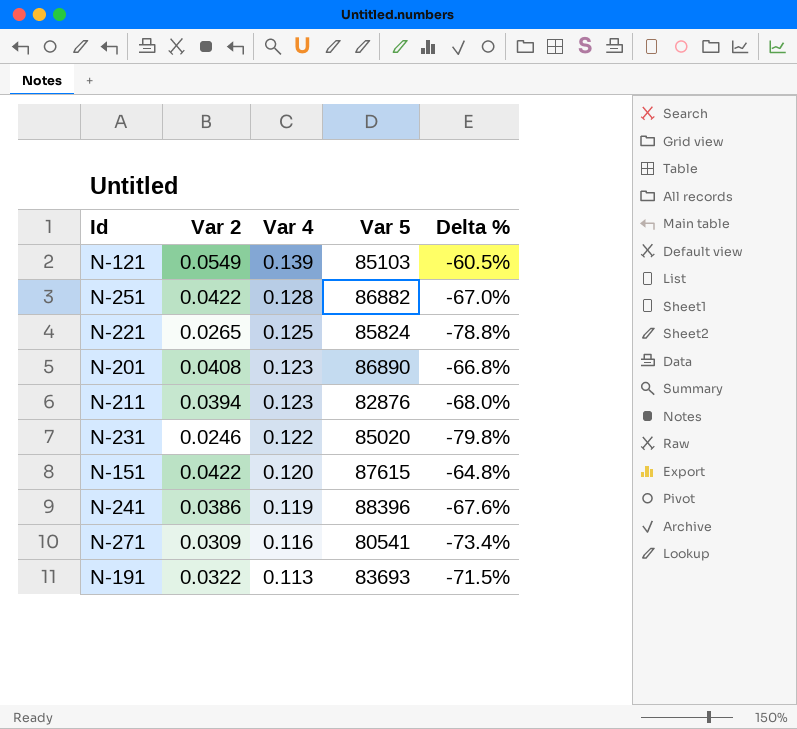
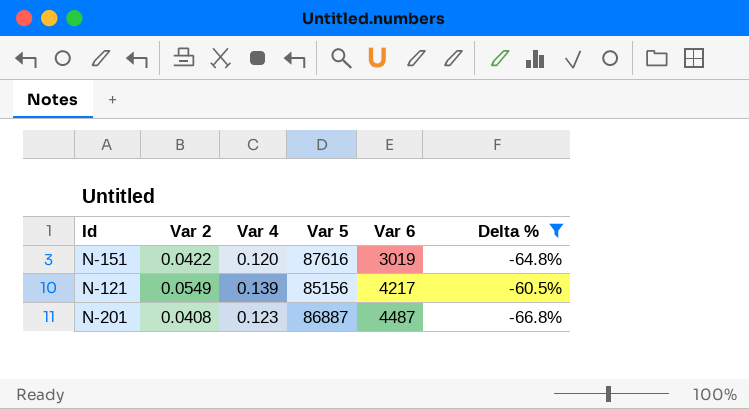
filter: none -> Delta % >= -66.8%
row order: Var 4 descending -> Var 6 ascending
column Var 6 | position: none -> 5
N-151 | Var 5: 87615 -> 87616
N-121 | Var 5: 85103 -> 85156
N-201 | Var 5: 86890 -> 86887

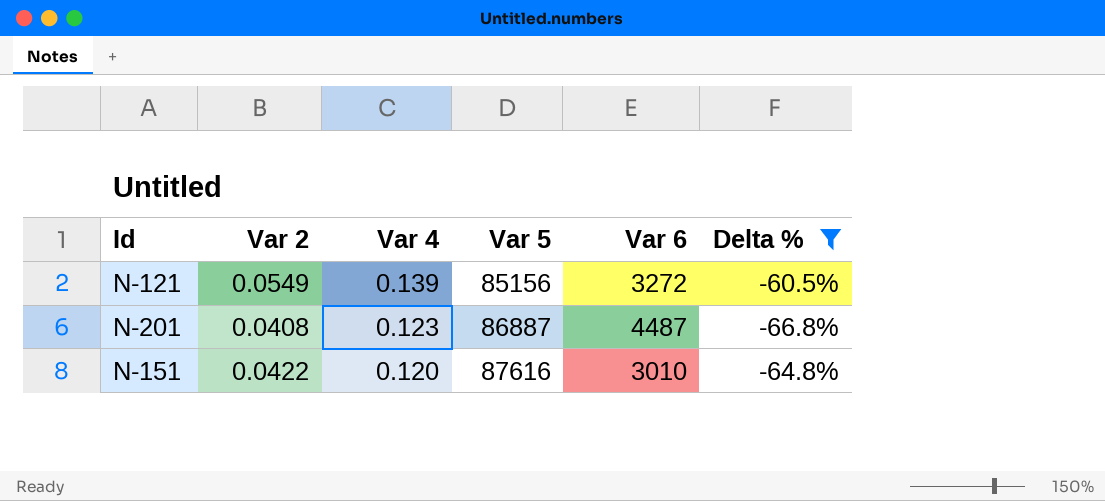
row order: Var 6 ascending -> Var 4 descending
N-121 | Var 6: 4217 -> 3272
N-151 | Var 6: 3019 -> 3010

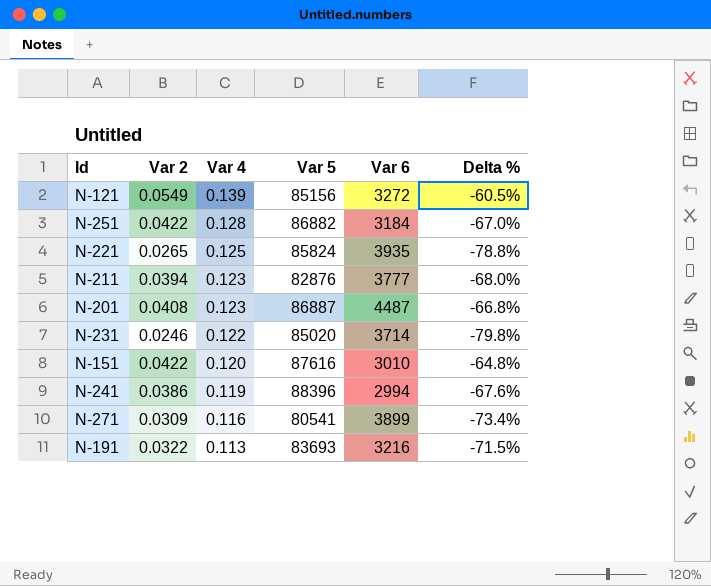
filter: Delta % >= -66.8% -> none

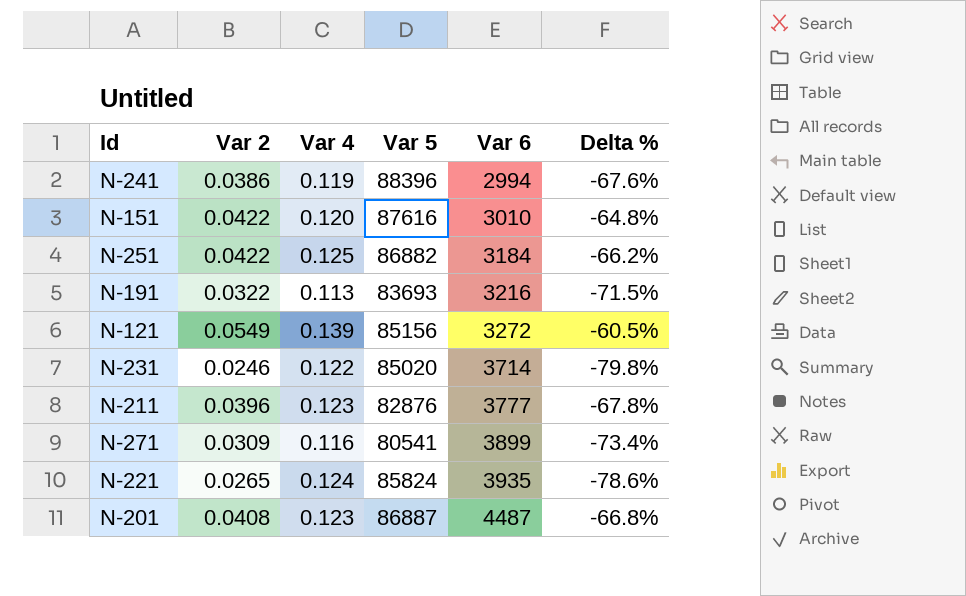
row order: Var 4 descending -> Var 6 ascending
N-251 | Var 4: 0.128 -> 0.125
N-251 | Delta %: -67.0% -> -66.2%
N-211 | Var 2: 0.0394 -> 0.0396
N-211 | Delta %: -68.0% -> -67.8%
N-221 | Var 4: 0.125 -> 0.124
N-221 | Delta %: -78.8% -> -78.6%

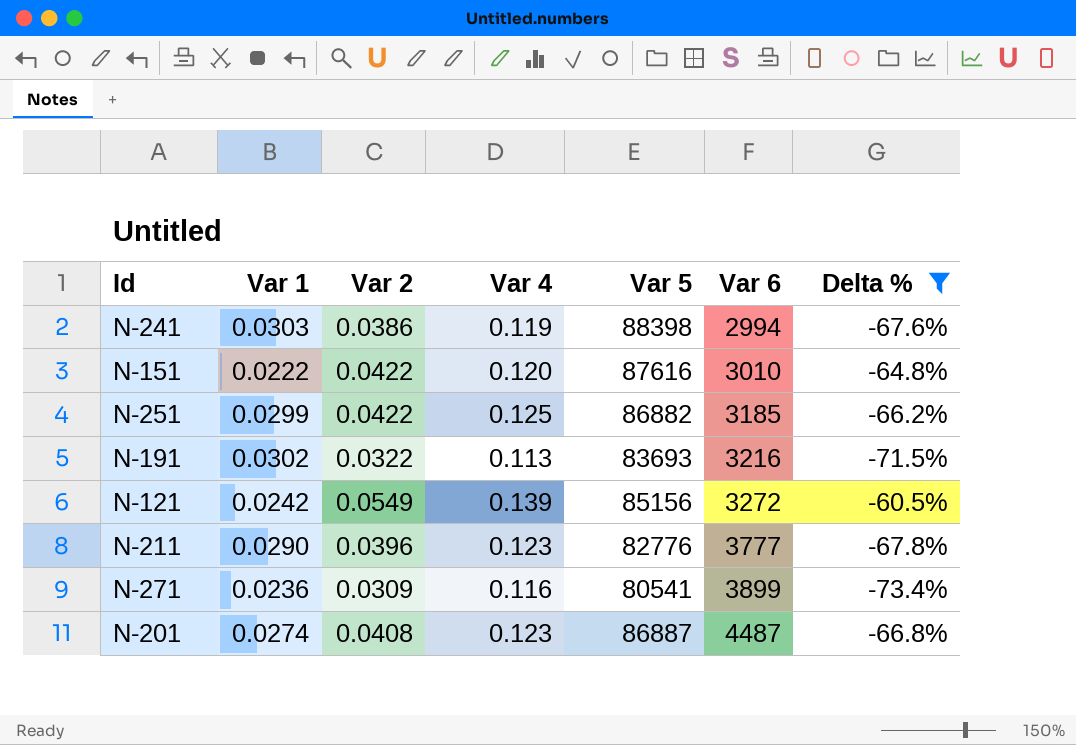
filter: none -> Delta % >= -73.4%
column Var 1 | position: none -> 2
N-241 | Var 5: 88396 -> 88398
N-251 | Var 6: 3184 -> 3185
N-211 | Var 5: 82876 -> 82776

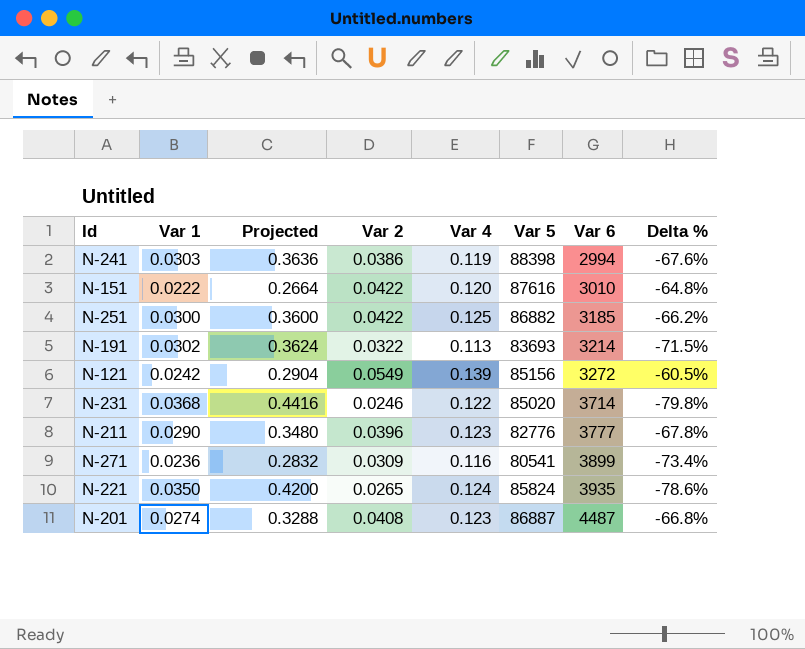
filter: Delta % >= -73.4% -> none
column Projected | formula: none -> [Var 1] * 12
N-251 | Var 1: 0.0299 -> 0.0300
N-191 | Var 6: 3216 -> 3214

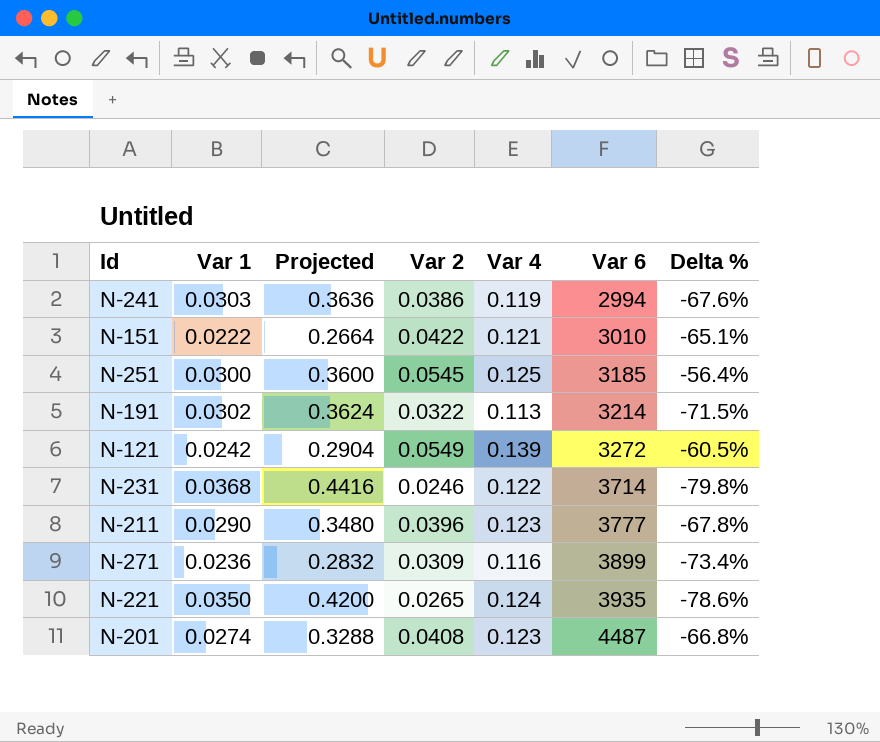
column Var 5 | position: 6 -> none
N-151 | Var 4: 0.120 -> 0.121
N-151 | Delta %: -64.8% -> -65.1%
N-251 | Var 2: 0.0422 -> 0.0545
N-251 | Delta %: -66.2% -> -56.4%

